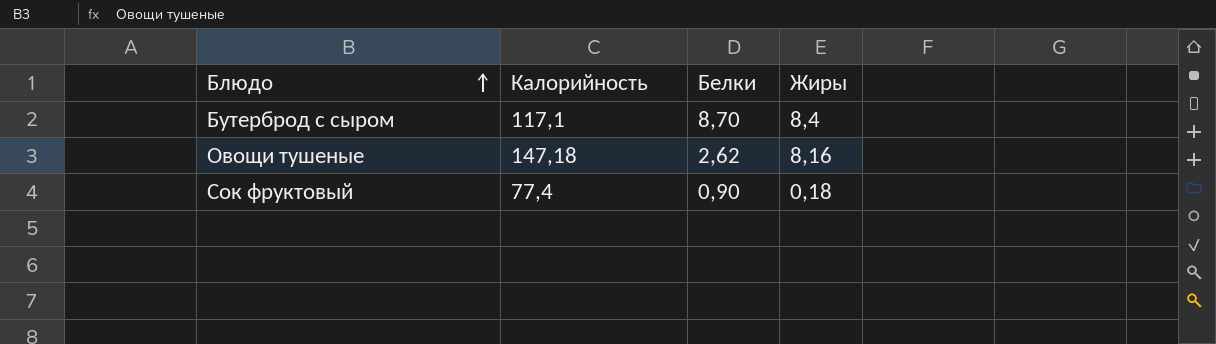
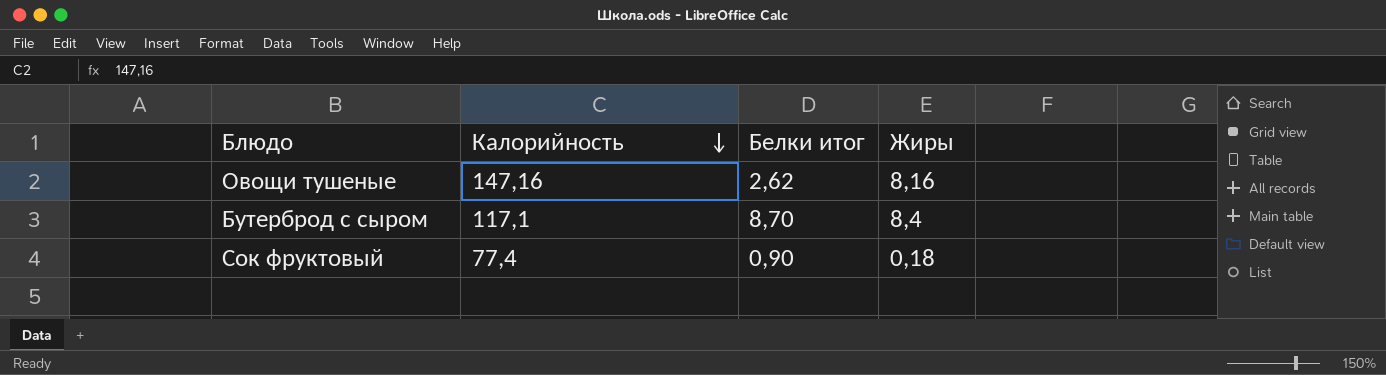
row order: Блюдо ascending -> Калорийность descending
column name: Белки -> Белки итог
Овощи тушеные | Калорийность: 147,18 -> 147,16

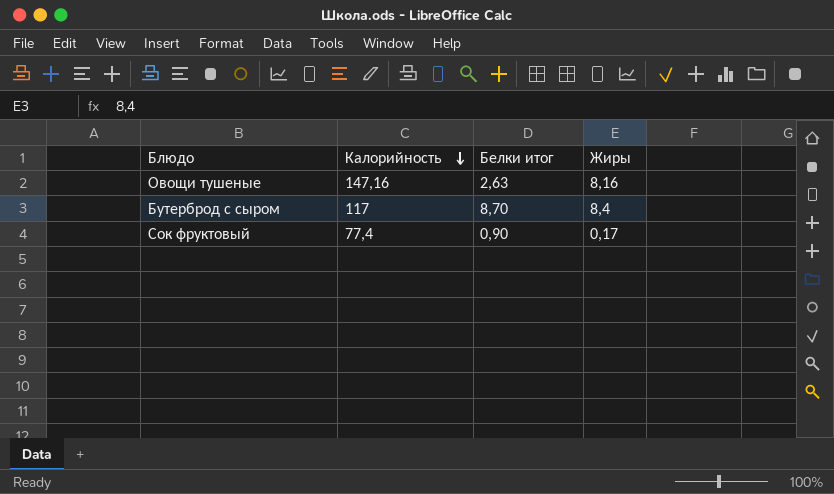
Овощи тушеные | Белки итог: 2,62 -> 2,63
Бутерброд с сыром | Калорийность: 117,1 -> 117
Сок фруктовый | Жиры: 0,18 -> 0,17

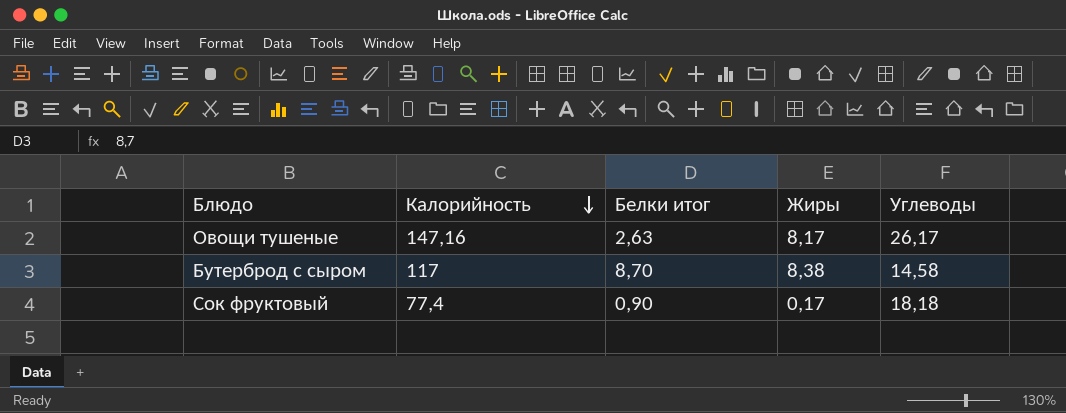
column Углеводы | position: none -> 5
Овощи тушеные | Жиры: 8,16 -> 8,17
Бутерброд с сыром | Жиры: 8,4 -> 8,38

